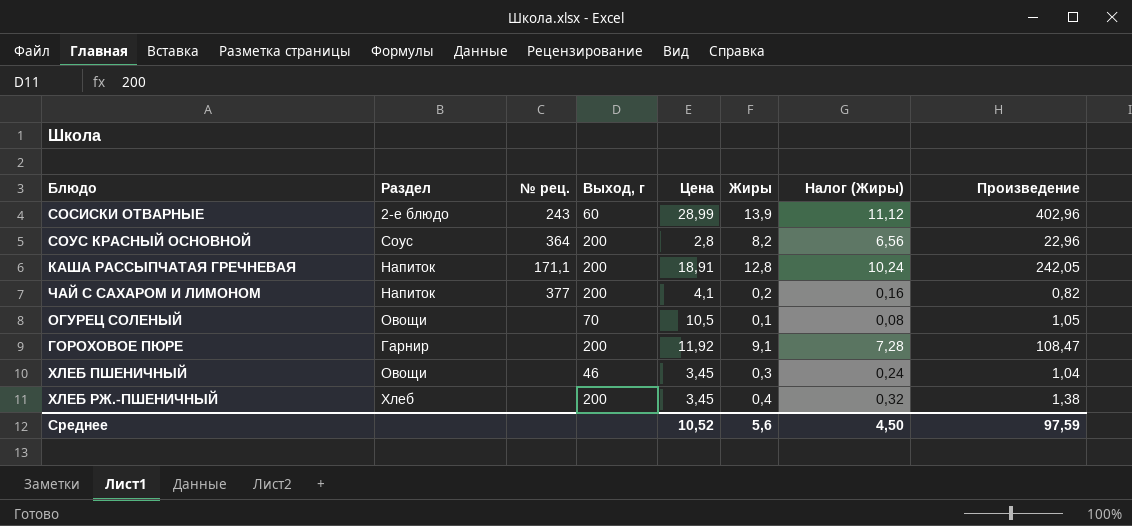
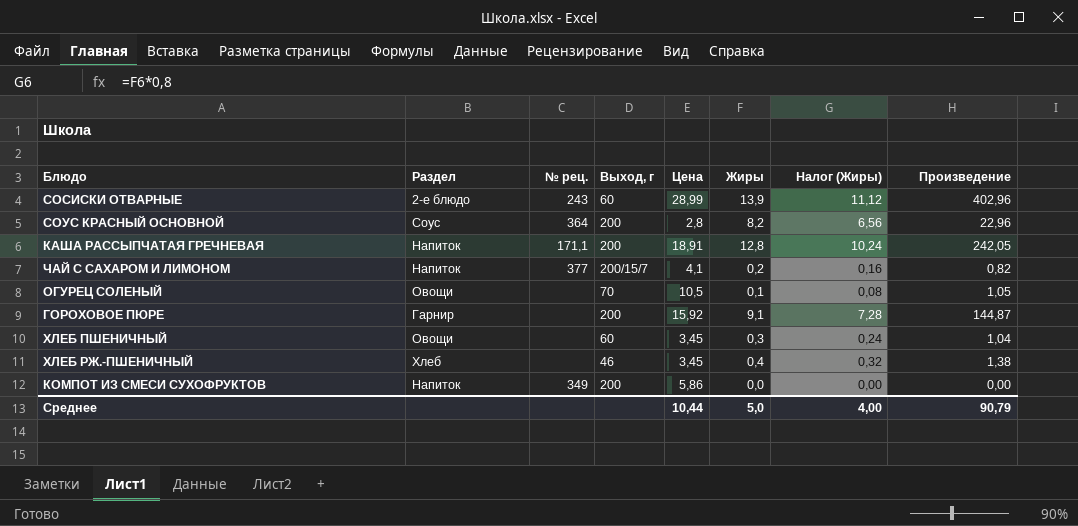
ЧАЙ С САХАРОМ И ЛИМОНОМ | Выход, г: 200 -> 200/15/7
ГОРОХОВОЕ ПЮРЕ | Цена: 11,92 -> 15,92
ГОРОХОВОЕ ПЮРЕ | Произведение: 108,47 -> 144,87
ХЛЕБ ПШЕНИЧНЫЙ | Выход, г: 46 -> 60
ХЛЕБ РЖ.-ПШЕНИЧНЫЙ | Выход, г: 200 -> 46
row КОМПОТ ИЗ СМЕСИ СУХОФРУКТОВ: none -> Напиток | 349 | 200 | 5,86 | 0,0 | 0,00 | 0,00
Среднее | Цена: 10,52 -> 10,44
Среднее | Жиры: 5,6 -> 5,0
Среднее | Налог (Жиры): 4,50 -> 4,00
Среднее | Произведение: 97,59 -> 90,79

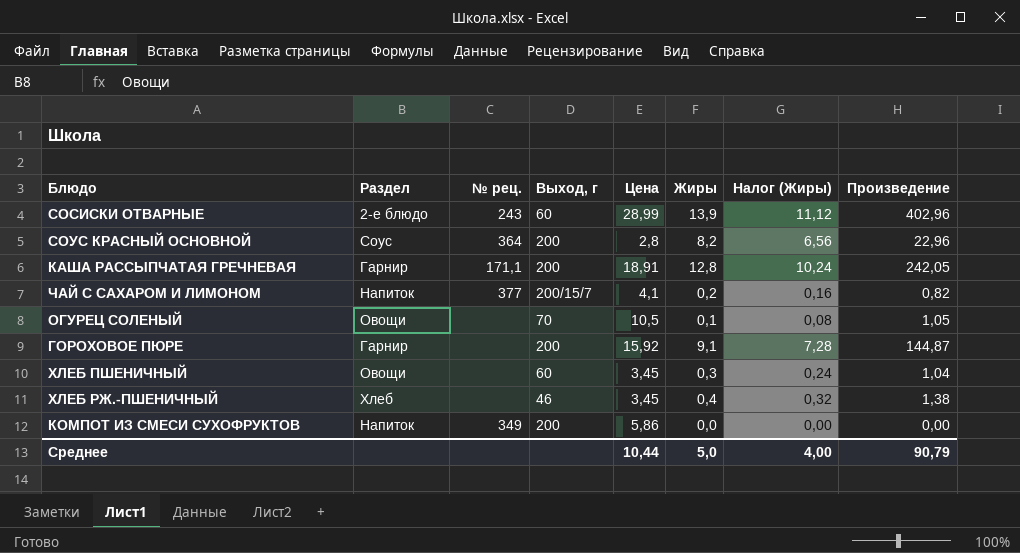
КАША РАССЫПЧАТАЯ ГРЕЧНЕВАЯ | Раздел: Напиток -> Гарнир

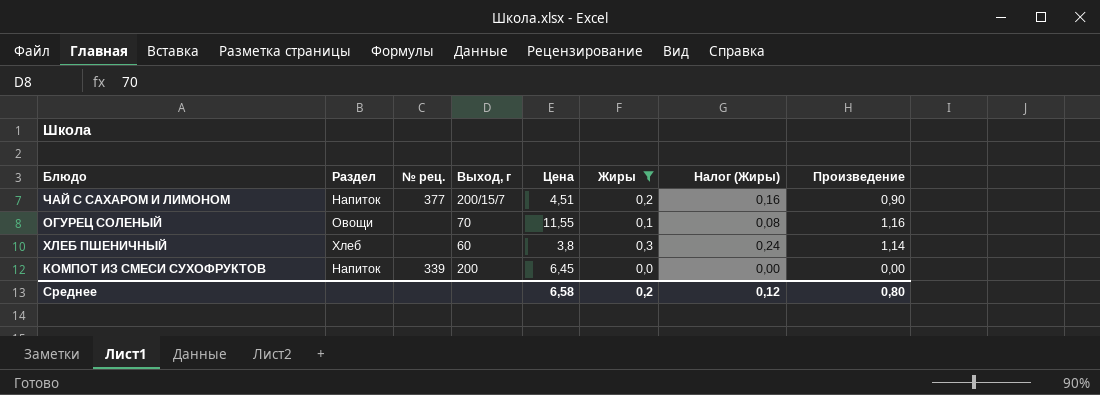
filter: none -> Жиры <= 0,3
ЧАЙ С САХАРОМ И ЛИМОНОМ | Цена: 4,1 -> 4,51
ЧАЙ С САХАРОМ И ЛИМОНОМ | Произведение: 0,82 -> 0,90
ОГУРЕЦ СОЛЕНЫЙ | Цена: 10,5 -> 11,55
ОГУРЕЦ СОЛЕНЫЙ | Произведение: 1,05 -> 1,16
ХЛЕБ ПШЕНИЧНЫЙ | Раздел: Овощи -> Хлеб
ХЛЕБ ПШЕНИЧНЫЙ | Цена: 3,45 -> 3,8
ХЛЕБ ПШЕНИЧНЫЙ | Произведение: 1,04 -> 1,14
КОМПОТ ИЗ СМЕСИ СУХОФРУКТОВ | № рец.: 349 -> 339
КОМПОТ ИЗ СМЕСИ СУХОФРУКТОВ | Цена: 5,86 -> 6,45
Среднее | Цена: 10,44 -> 6,58
Среднее | Жиры: 5,0 -> 0,2
Среднее | Налог (Жиры): 4,00 -> 0,12
Среднее | Произведение: 90,79 -> 0,80

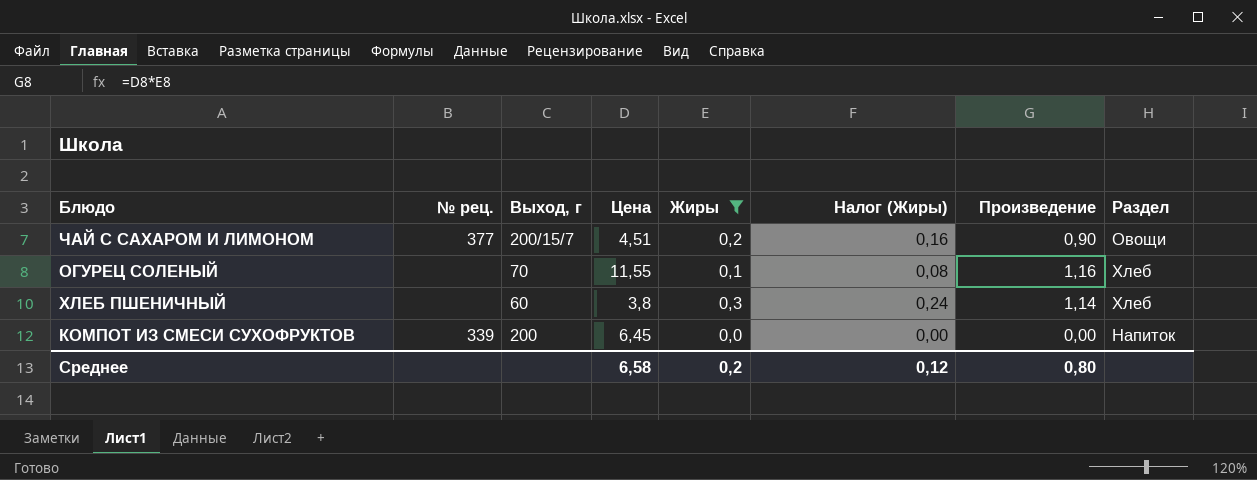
column Раздел | position: 2 -> 8
ЧАЙ С САХАРОМ И ЛИМОНОМ | Раздел: Напиток -> Овощи
ОГУРЕЦ СОЛЕНЫЙ | Раздел: Овощи -> Хлеб

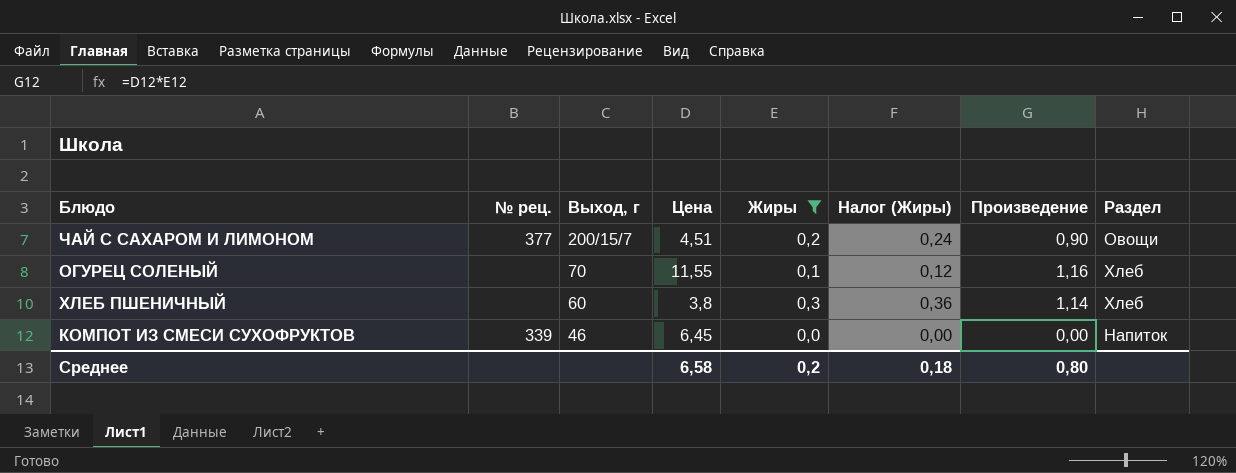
column Налог (Жиры) | formula: [Жиры] * 0,8 -> [Жиры] * 1,2
КОМПОТ ИЗ СМЕСИ СУХОФРУКТОВ | Выход, г: 200 -> 46
Среднее | Налог (Жиры): 0,12 -> 0,18

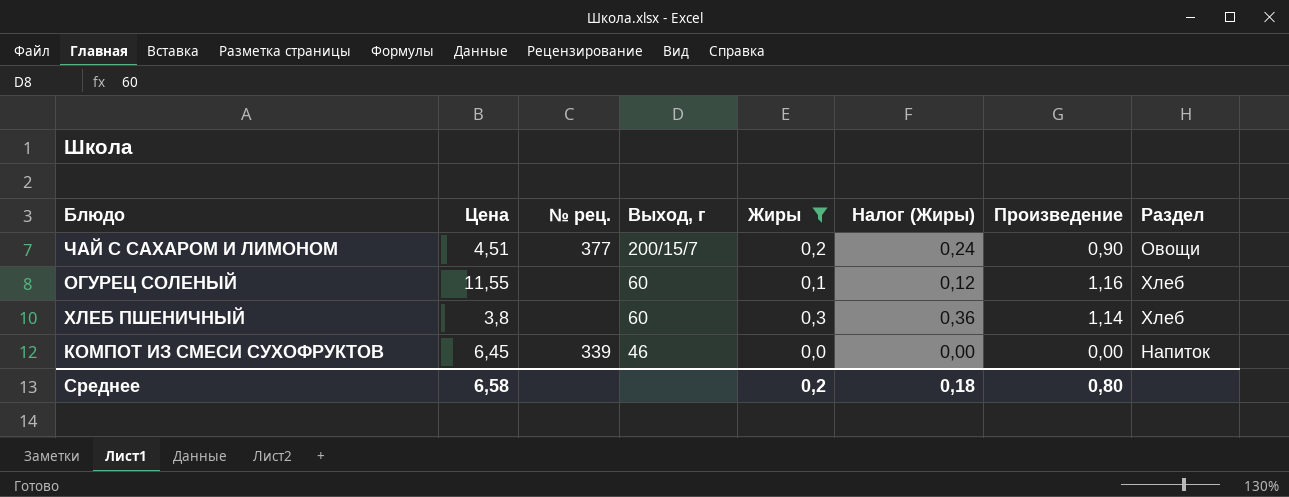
column Цена | position: 4 -> 2
ОГУРЕЦ СОЛЕНЫЙ | Выход, г: 70 -> 60

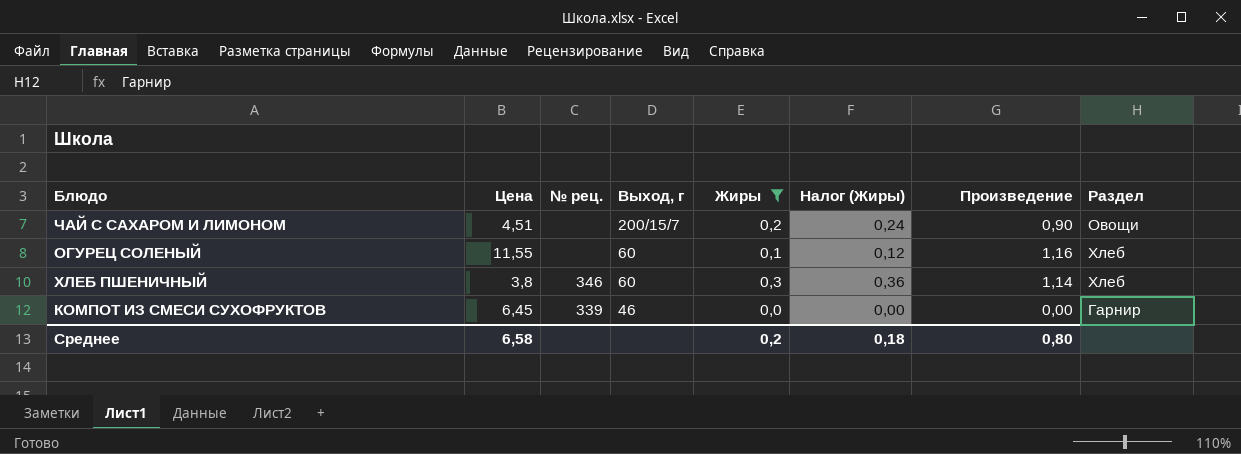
ЧАЙ С САХАРОМ И ЛИМОНОМ | № рец.: 377 -> none
ХЛЕБ ПШЕНИЧНЫЙ | № рец.: none -> 346
КОМПОТ ИЗ СМЕСИ СУХОФРУКТОВ | Раздел: Напиток -> Гарнир

